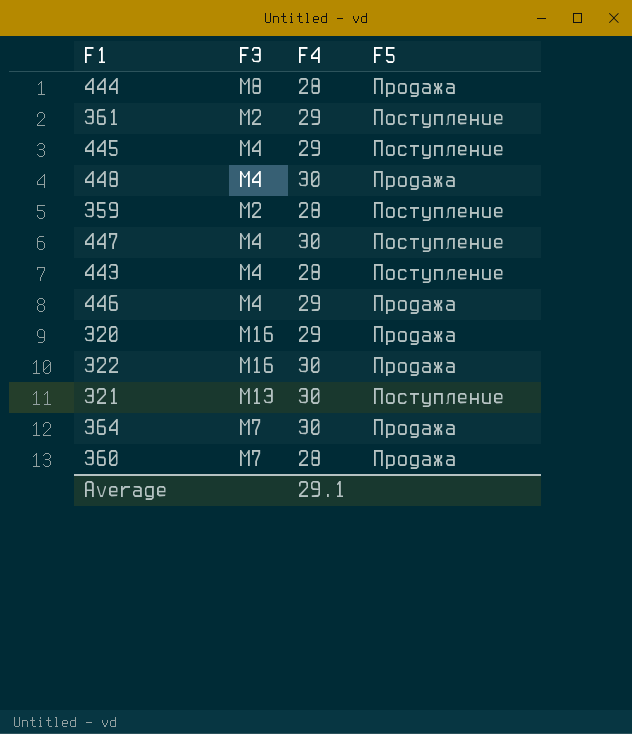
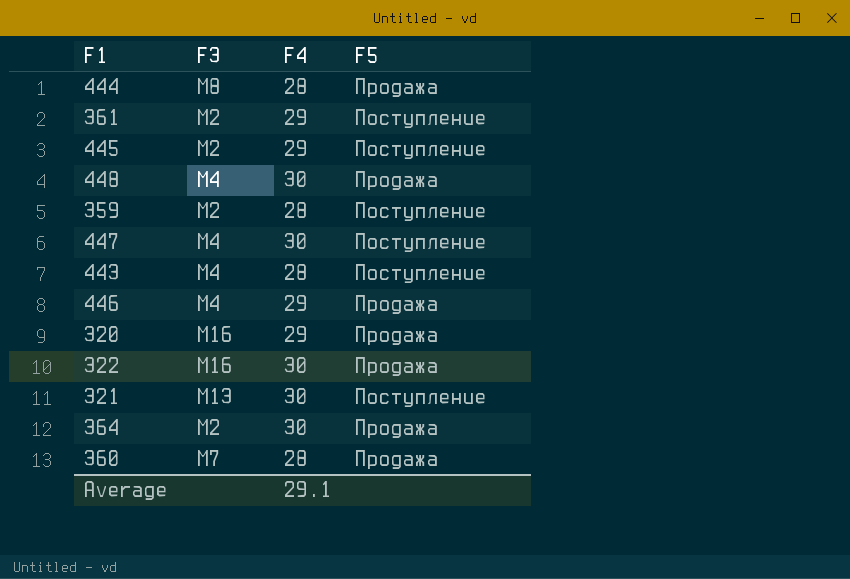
445 | F3: M4 -> M2
364 | F3: M7 -> M2

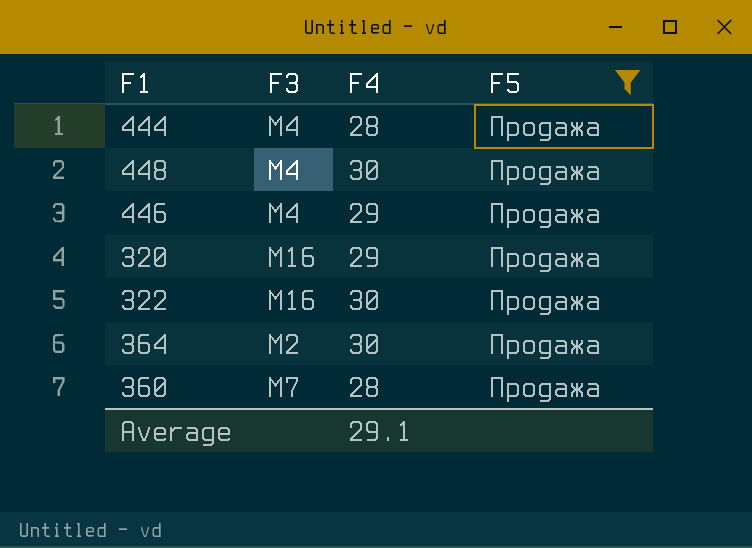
filter: none -> F5 = Продажа
444 | F3: M8 -> M4

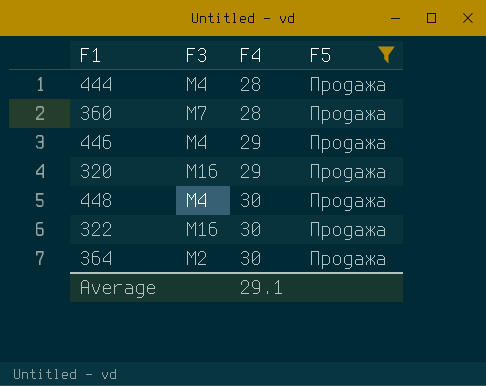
row order: none -> F4 ascending

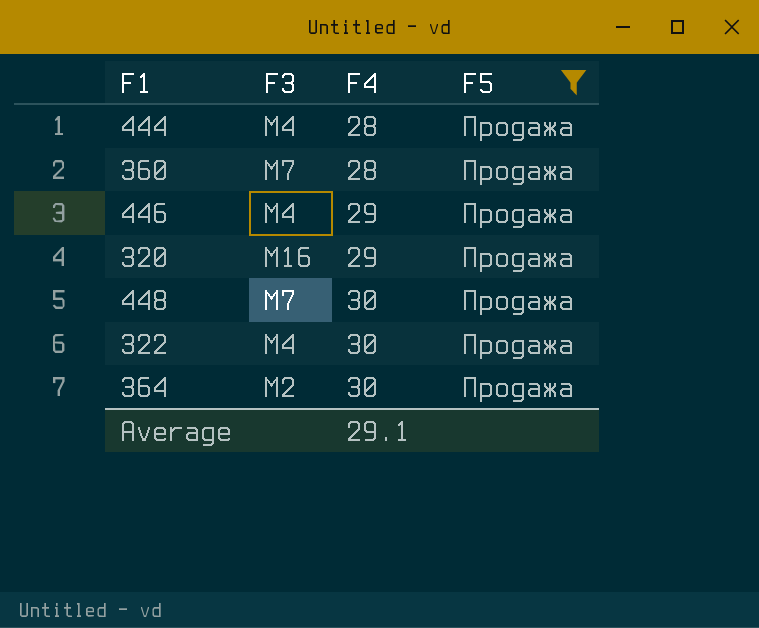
448 | F3: M4 -> M7
322 | F3: M16 -> M4

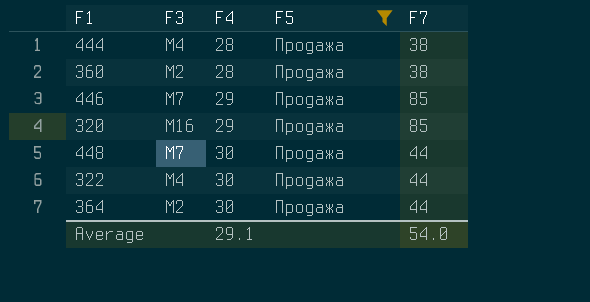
column F7 | position: none -> 5
360 | F3: M7 -> M2
446 | F3: M4 -> M7

